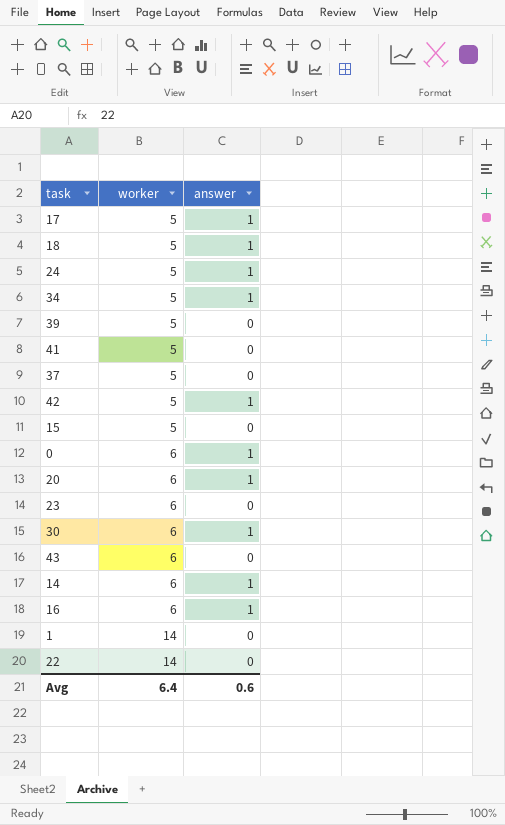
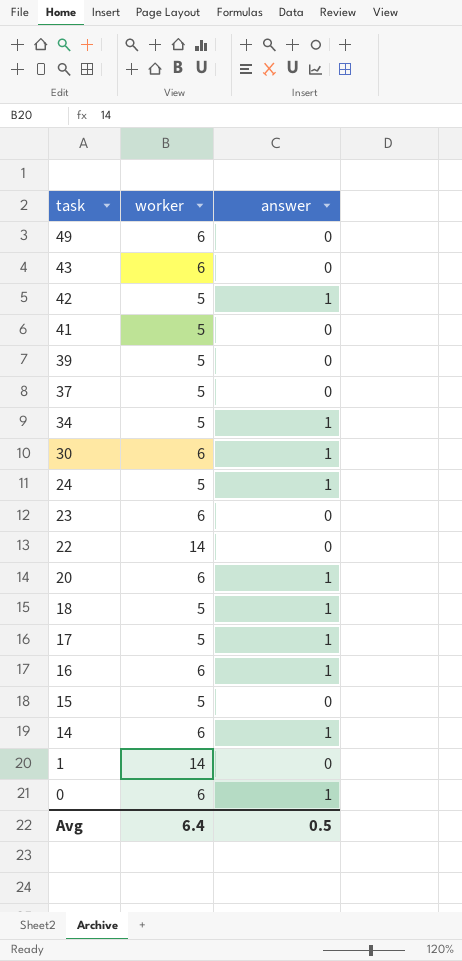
row order: worker ascending -> task descending
row 49: none -> 6 | 0
Avg | answer: 0.6 -> 0.5

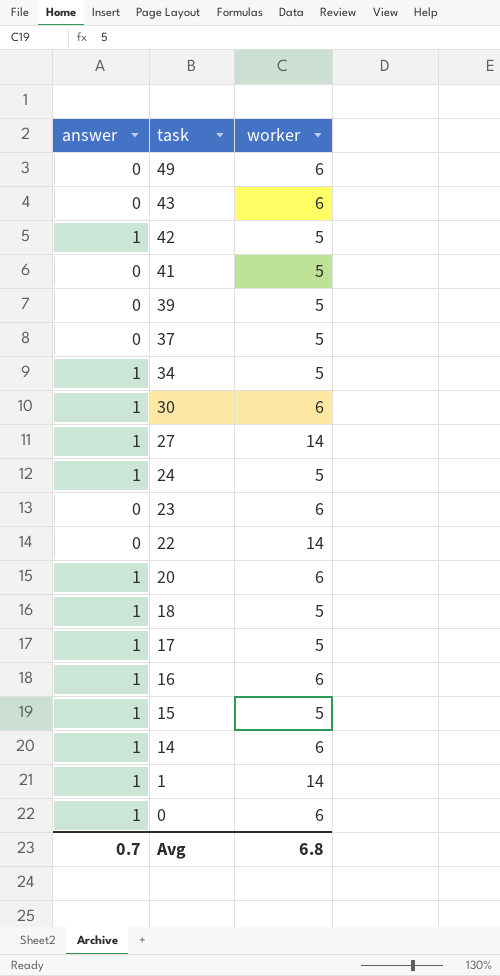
column answer | position: 3 -> 1
row 27: none -> 1 | 14
15 | answer: 0 -> 1
1 | answer: 0 -> 1
Avg | answer: 0.5 -> 0.7
Avg | worker: 6.4 -> 6.8

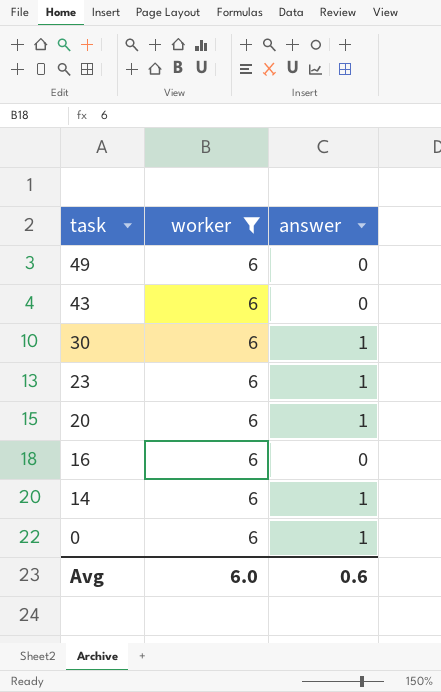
filter: none -> worker = 6
column answer | position: 1 -> 3
23 | answer: 0 -> 1
16 | answer: 1 -> 0
Avg | worker: 6.8 -> 6.0
Avg | answer: 0.7 -> 0.6

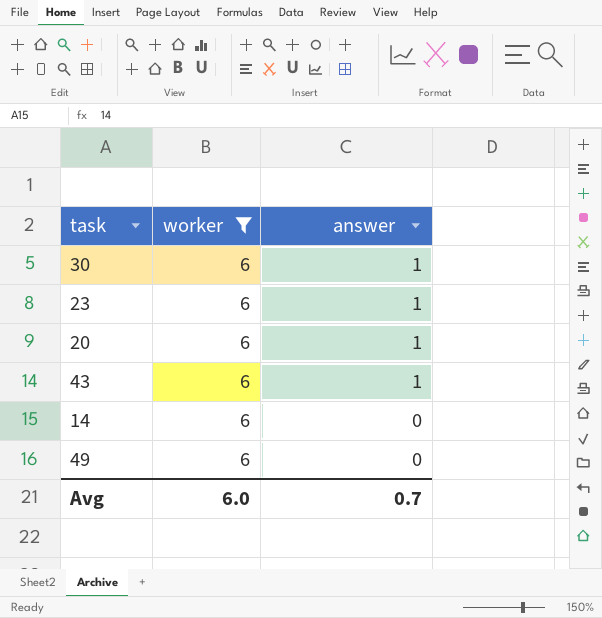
row order: task descending -> answer descending
row 16: 6 | 0 -> none
row 0: 6 | 1 -> none
43 | answer: 0 -> 1
14 | answer: 1 -> 0
Avg | answer: 0.6 -> 0.7

